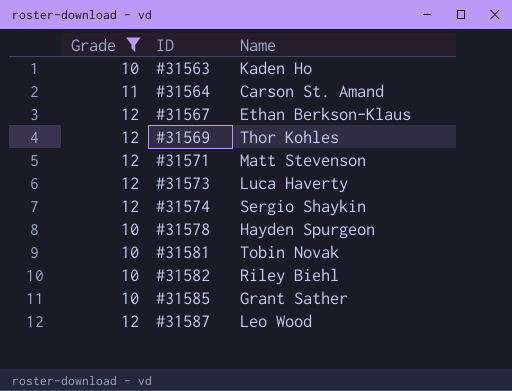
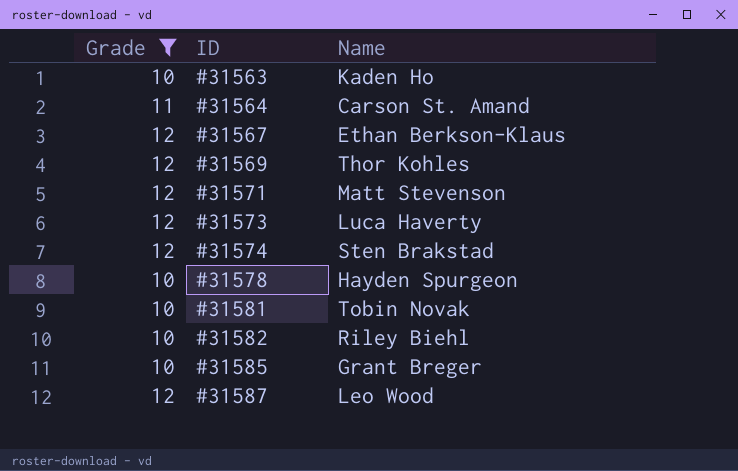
#31574 | Name: Sergio Shaykin -> Sten Brakstad
#31585 | Name: Grant Sather -> Grant Breger

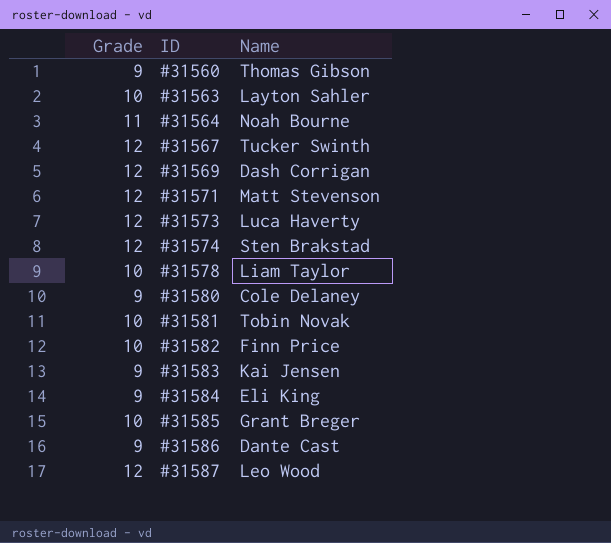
filter: Grade != 9 -> none
#31563 | Name: Kaden Ho -> Layton Sahler
#31564 | Name: Carson St. Amand -> Noah Bourne
#31567 | Name: Ethan Berkson-Klaus -> Tucker Swinth
#31569 | Name: Thor Kohles -> Dash Corrigan
#31578 | Name: Hayden Spurgeon -> Liam Taylor
#31582 | Name: Riley Biehl -> Finn Price

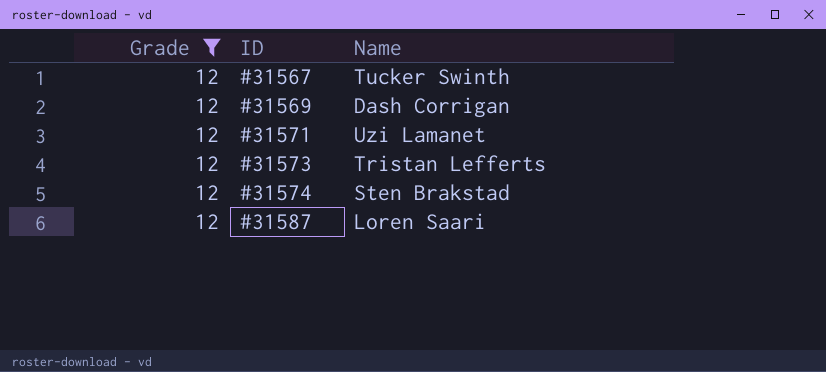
filter: none -> Grade = 12
#31571 | Name: Matt Stevenson -> Uzi Lamanet
#31573 | Name: Luca Haverty -> Tristan Lefferts
#31587 | Name: Leo Wood -> Loren Saari

